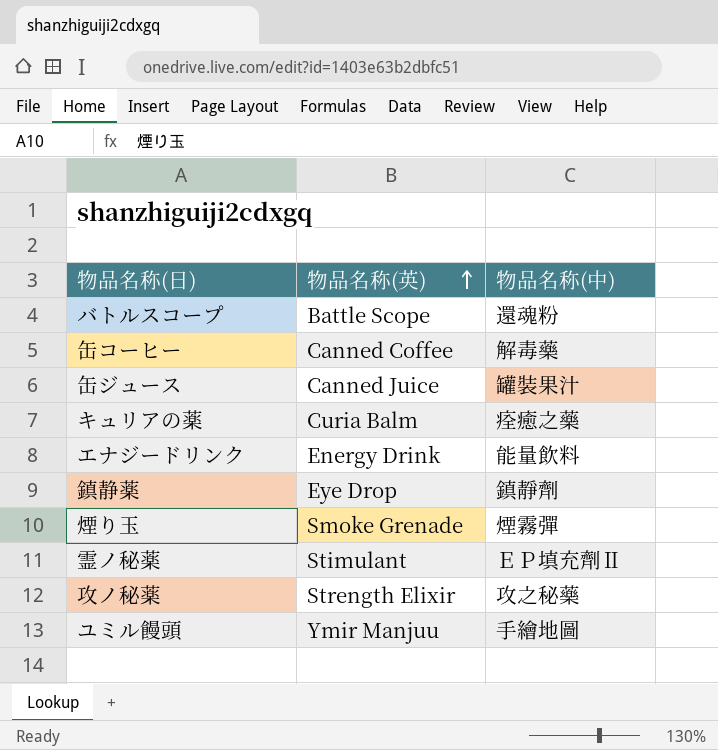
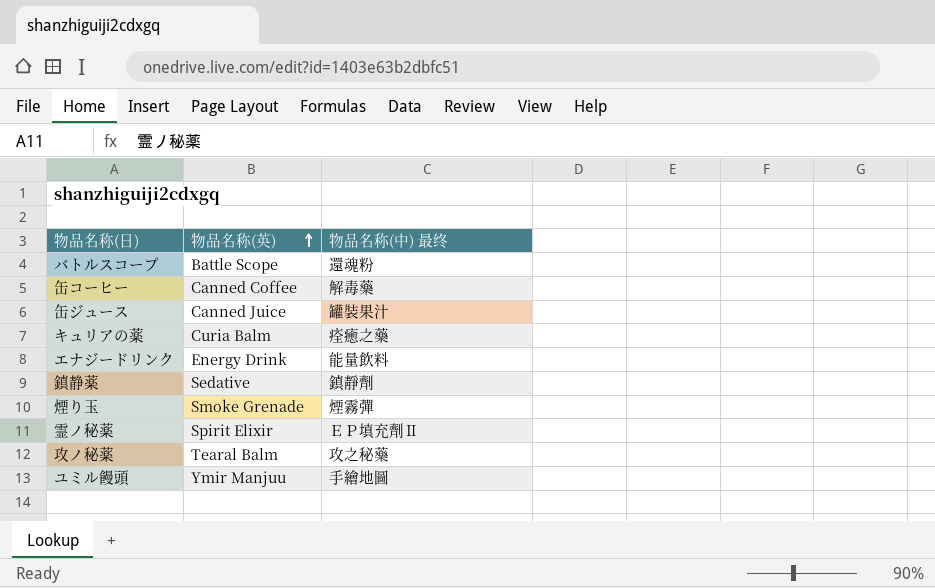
column name: 物品名称(中) -> 物品名称(中) 最终
鎮静薬 | 物品名称(英): Eye Drop -> Sedative
霊ノ秘薬 | 物品名称(英): Stimulant -> Spirit Elixir
攻ノ秘薬 | 物品名称(英): Strength Elixir -> Tearal Balm

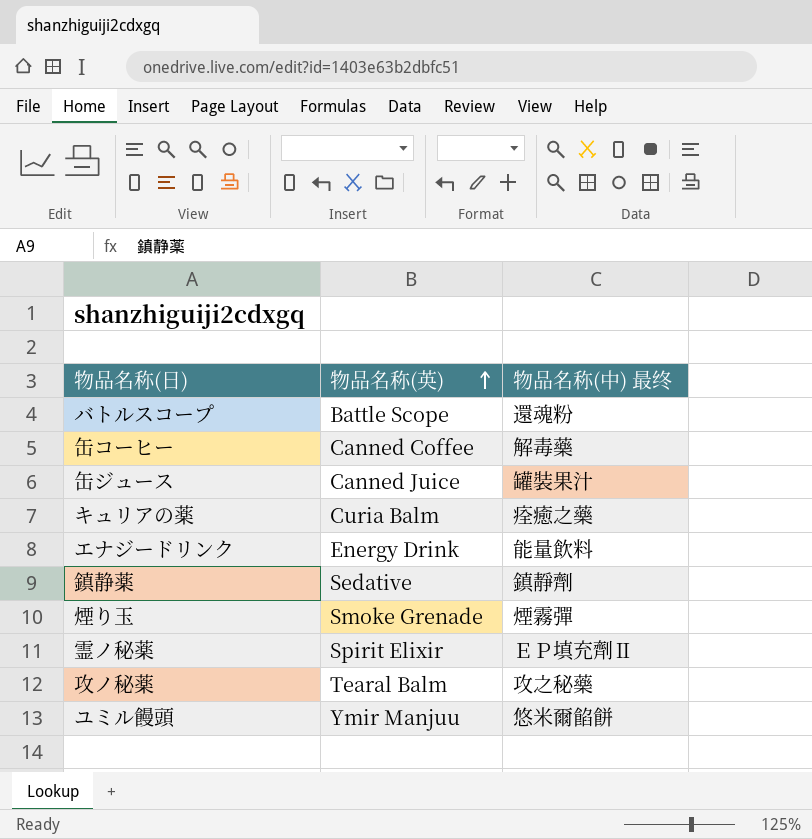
ユミル饅頭 | 物品名称(中) 最终: 手繪地圖 -> 悠米爾餡餅

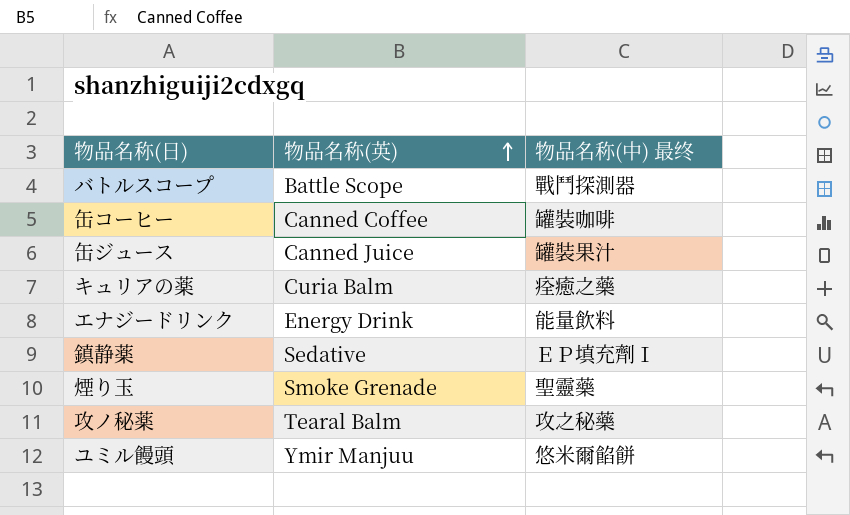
row 霊ノ秘薬: Spirit Elixir | ＥＰ填充劑Ⅱ -> none
バトルスコープ | 物品名称(中) 最终: 還魂粉 -> 戰鬥探測器
缶コーヒー | 物品名称(中) 最终: 解毒藥 -> 罐裝咖啡
鎮静薬 | 物品名称(中) 最终: 鎮靜劑 -> ＥＰ填充劑Ⅰ
煙り玉 | 物品名称(中) 最终: 煙霧彈 -> 聖靈藥

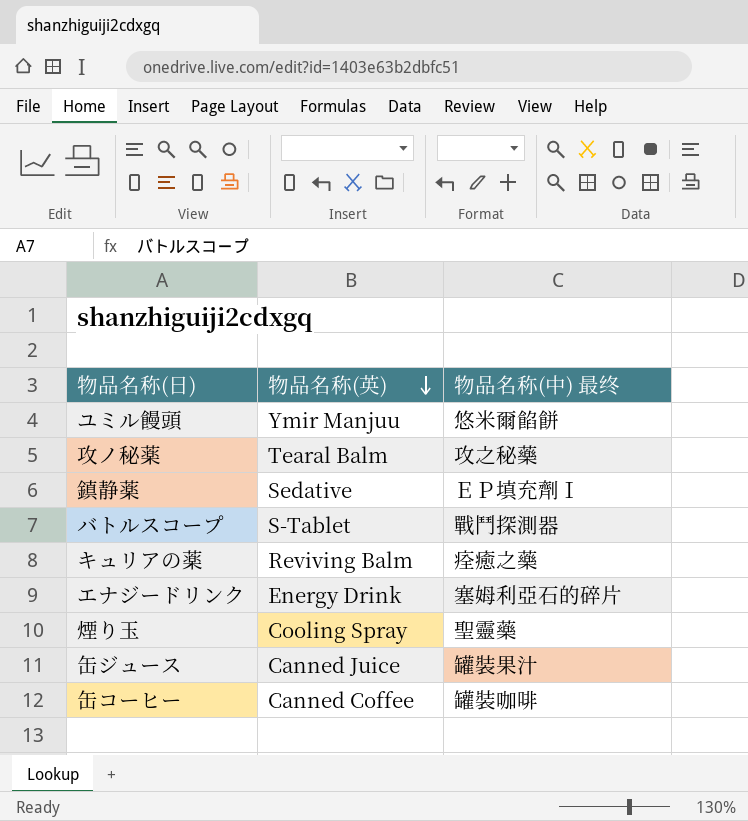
row order: 物品名称(英) ascending -> 物品名称(英) descending
バトルスコープ | 物品名称(英): Battle Scope -> S-Tablet
キュリアの薬 | 物品名称(英): Curia Balm -> Reviving Balm
エナジードリンク | 物品名称(中) 最终: 能量飲料 -> 塞姆利亞石的碎片
煙り玉 | 物品名称(英): Smoke Grenade -> Cooling Spray

